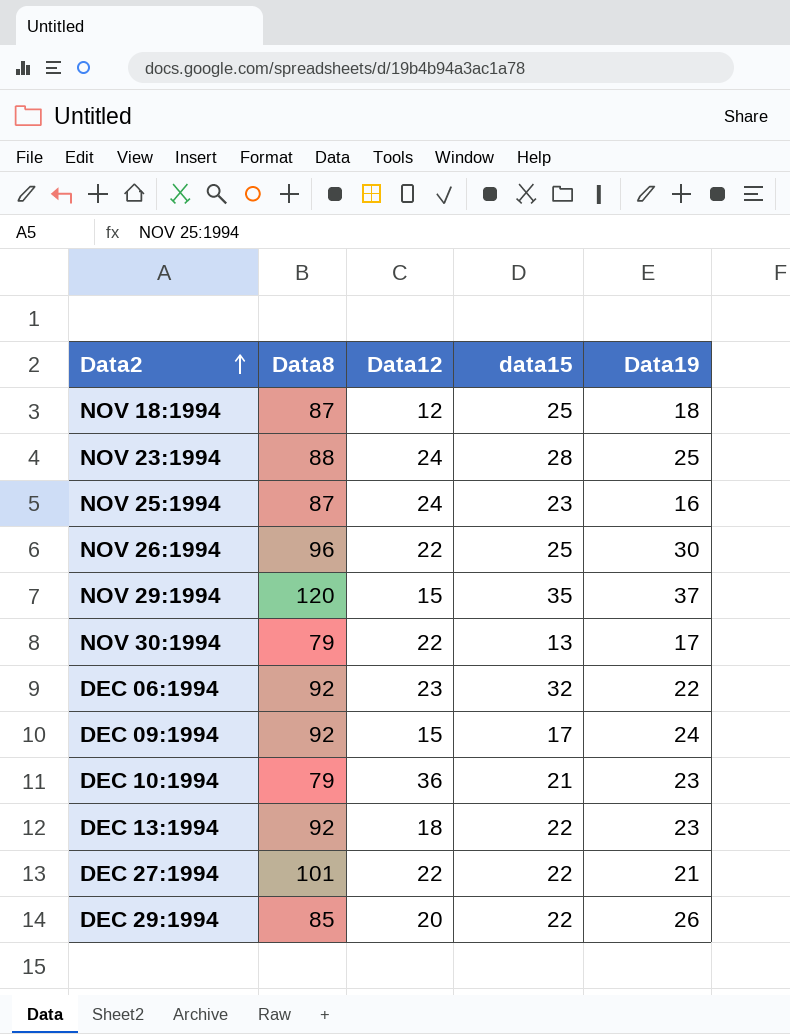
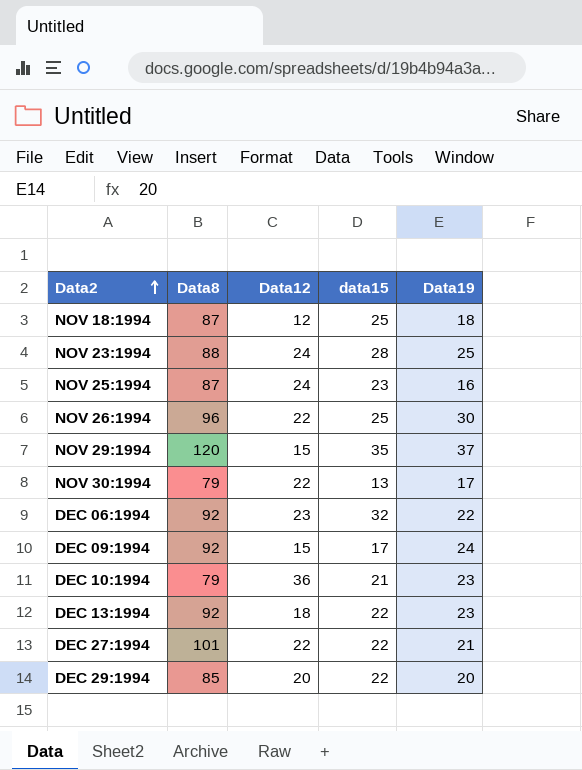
DEC 29:1994 | Data19: 26 -> 20

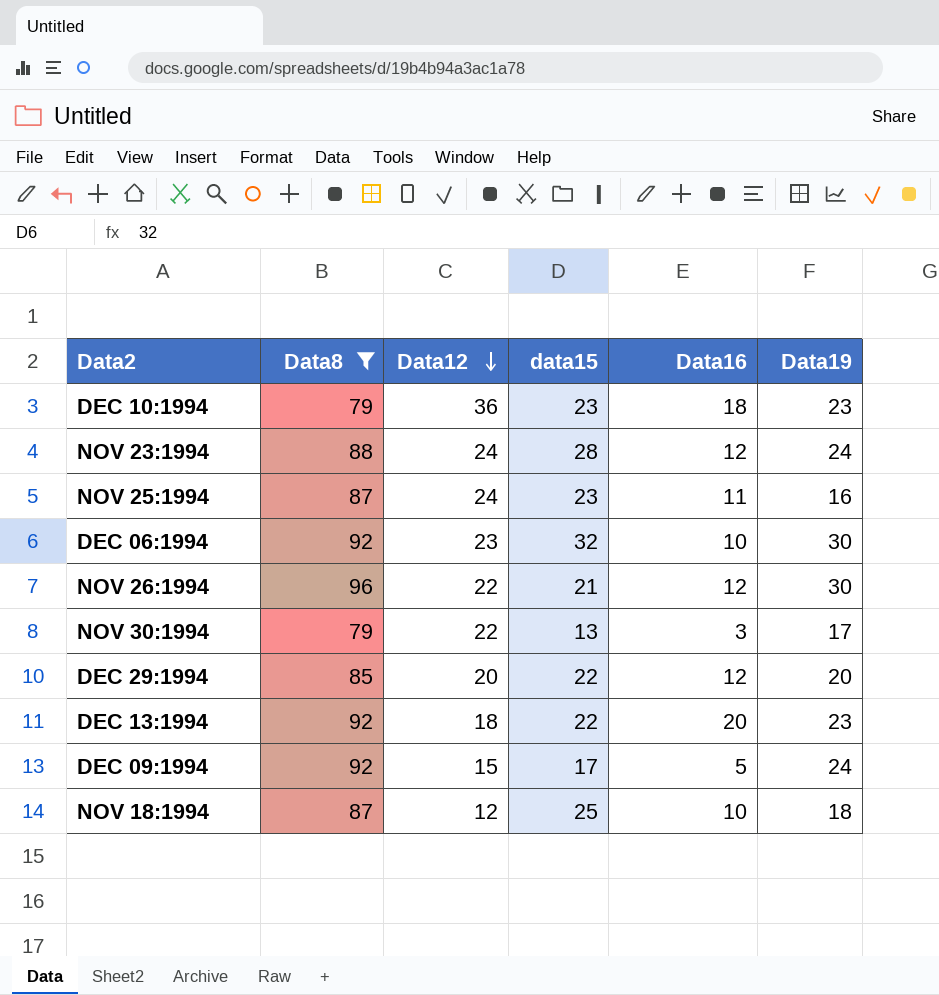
filter: none -> Data8 <= 96
row order: Data2 ascending -> Data12 descending
column Data16 | position: none -> 5
DEC 10:1994 | data15: 21 -> 23
NOV 23:1994 | Data19: 25 -> 24
DEC 06:1994 | Data19: 22 -> 30
NOV 26:1994 | data15: 25 -> 21

